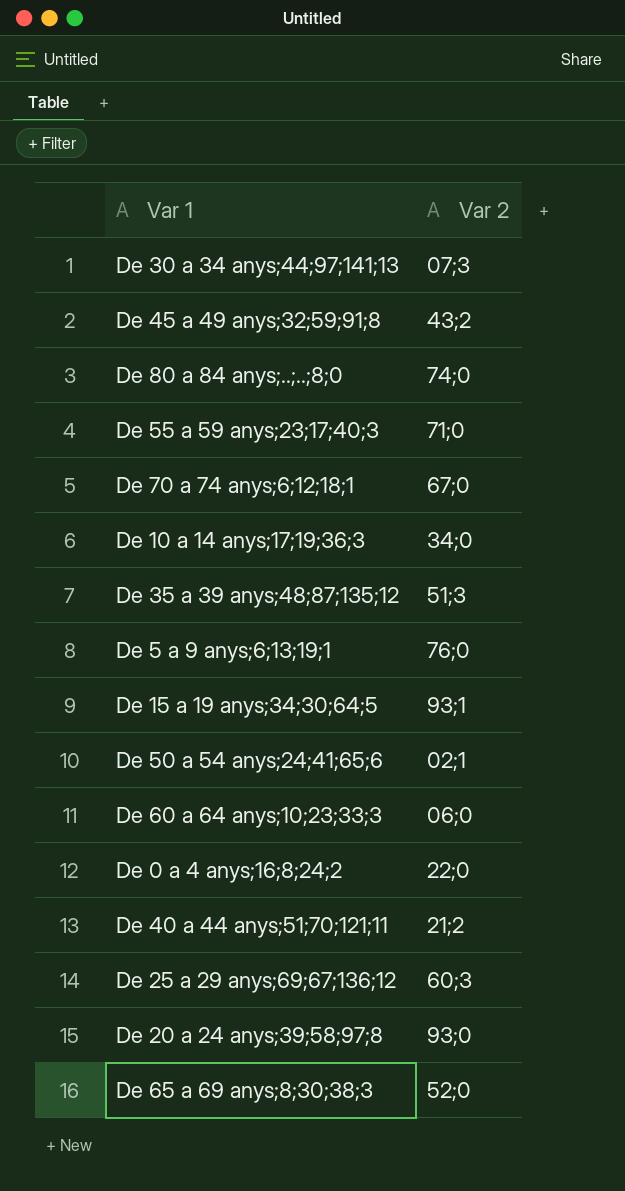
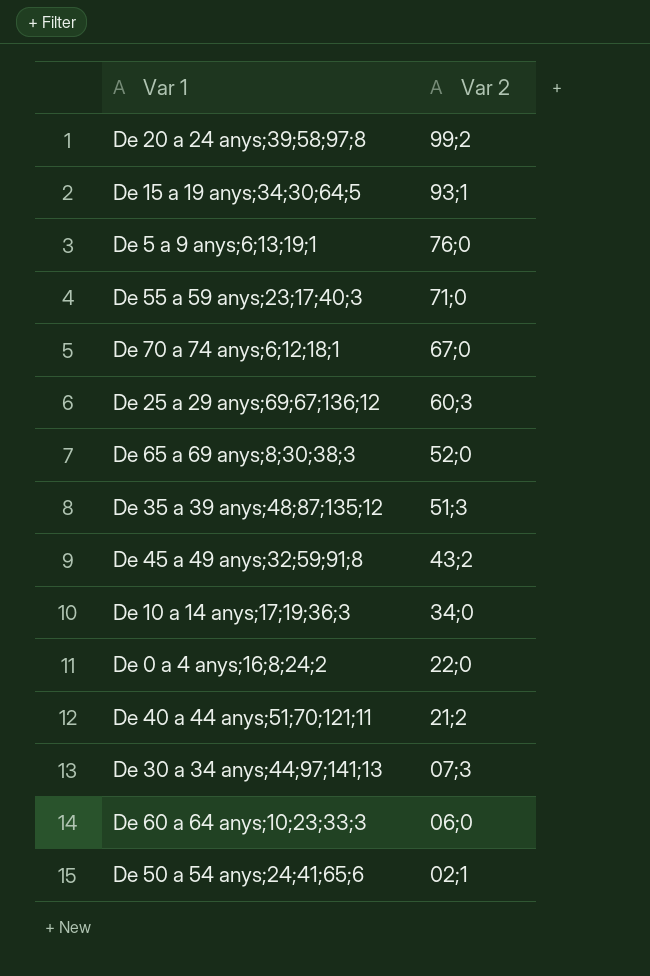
row order: none -> Var 2 descending
row De 80 a 84 anys;..;..;8;0: 74;0 -> none
De 20 a 24 anys;39;58;97;8 | Var 2: 93;0 -> 99;2

